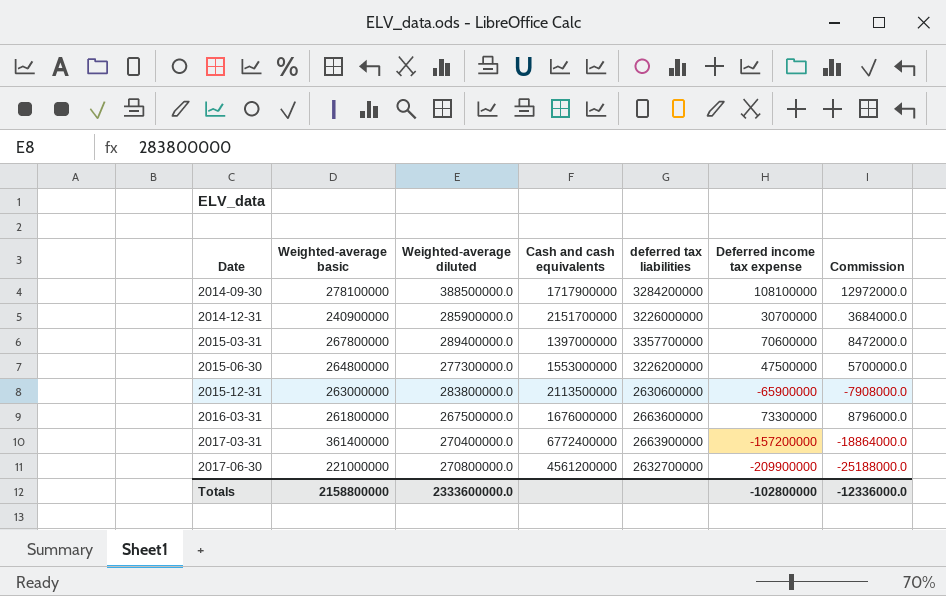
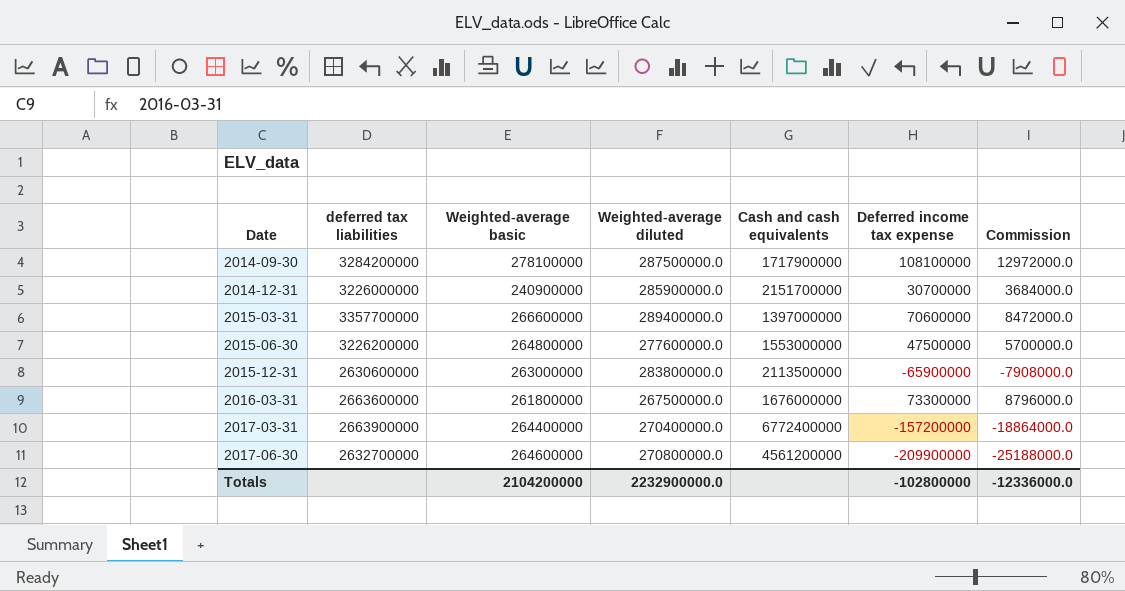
column deferred tax liabilities | position: 5 -> 2
2014-09-30 | Weighted-average diluted: 388500000.0 -> 287500000.0
2015-03-31 | Weighted-average basic: 267800000 -> 266600000
2015-06-30 | Weighted-average diluted: 277300000.0 -> 277600000.0
2017-03-31 | Weighted-average basic: 361400000 -> 264400000
2017-06-30 | Weighted-average basic: 221000000 -> 264600000
Totals | Weighted-average basic: 2158800000 -> 2104200000
Totals | Weighted-average diluted: 2333600000.0 -> 2232900000.0

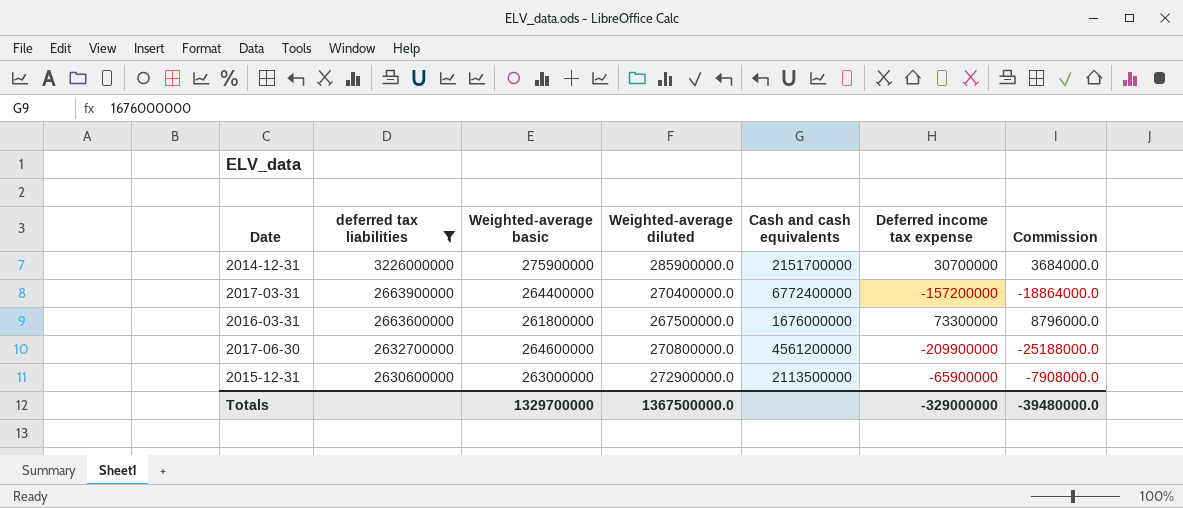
filter: none -> deferred tax liabilities <= 3226000000
row order: Date ascending -> deferred tax liabilities descending
2014-12-31 | Weighted-average basic: 240900000 -> 275900000
2015-12-31 | Weighted-average diluted: 283800000.0 -> 272900000.0
Totals | Weighted-average basic: 2104200000 -> 1329700000
Totals | Weighted-average diluted: 2232900000.0 -> 1367500000.0
Totals | Deferred income tax expense: -102800000 -> -329000000
Totals | Commission: -12336000.0 -> -39480000.0

